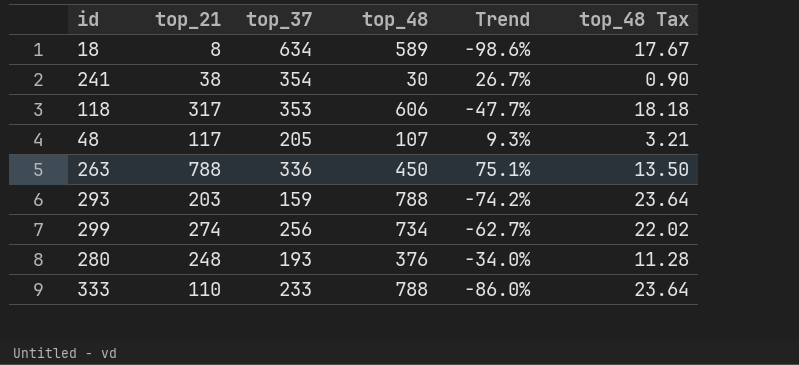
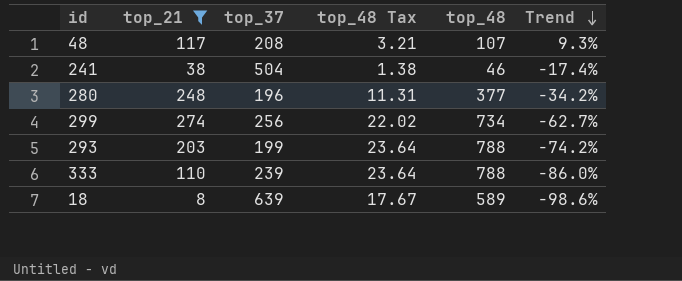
filter: none -> top_21 <= 274
row order: none -> Trend descending
column top_48 Tax | position: 6 -> 4
48 | top_37: 205 -> 208
241 | top_37: 354 -> 504
241 | top_48 Tax: 0.90 -> 1.38
241 | top_48: 30 -> 46
241 | Trend: 26.7% -> -17.4%
280 | top_37: 193 -> 196
280 | top_48 Tax: 11.28 -> 11.31
280 | top_48: 376 -> 377
280 | Trend: -34.0% -> -34.2%
293 | top_37: 159 -> 199
333 | top_37: 233 -> 239
18 | top_37: 634 -> 639

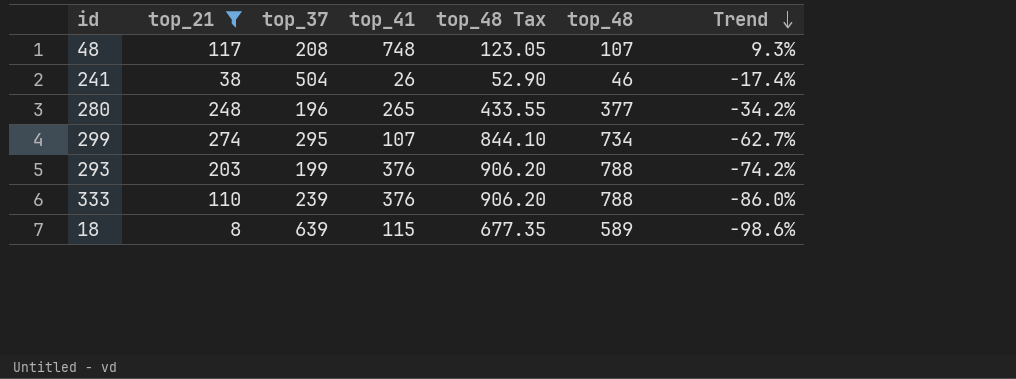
column top_41 | position: none -> 4
column top_48 Tax | formula: [top_48] * 0.03 -> [top_48] * 1.15
299 | top_37: 256 -> 295

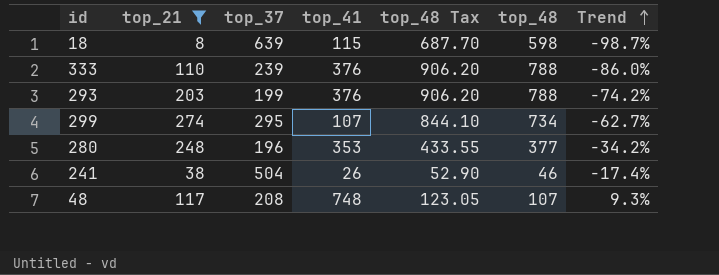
row order: Trend descending -> Trend ascending
18 | top_48 Tax: 677.35 -> 687.70
18 | top_48: 589 -> 598
18 | Trend: -98.6% -> -98.7%
280 | top_41: 265 -> 353

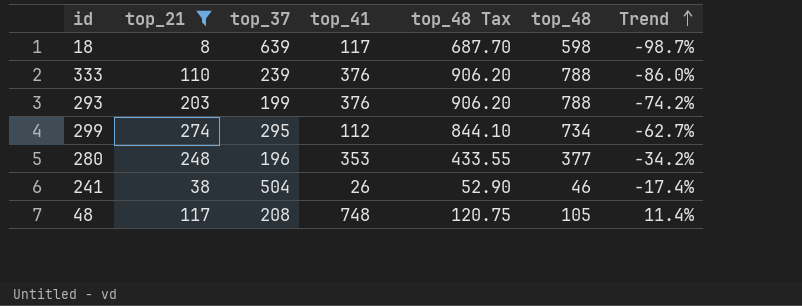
18 | top_41: 115 -> 117
299 | top_41: 107 -> 112
48 | top_48 Tax: 123.05 -> 120.75
48 | top_48: 107 -> 105
48 | Trend: 9.3% -> 11.4%

